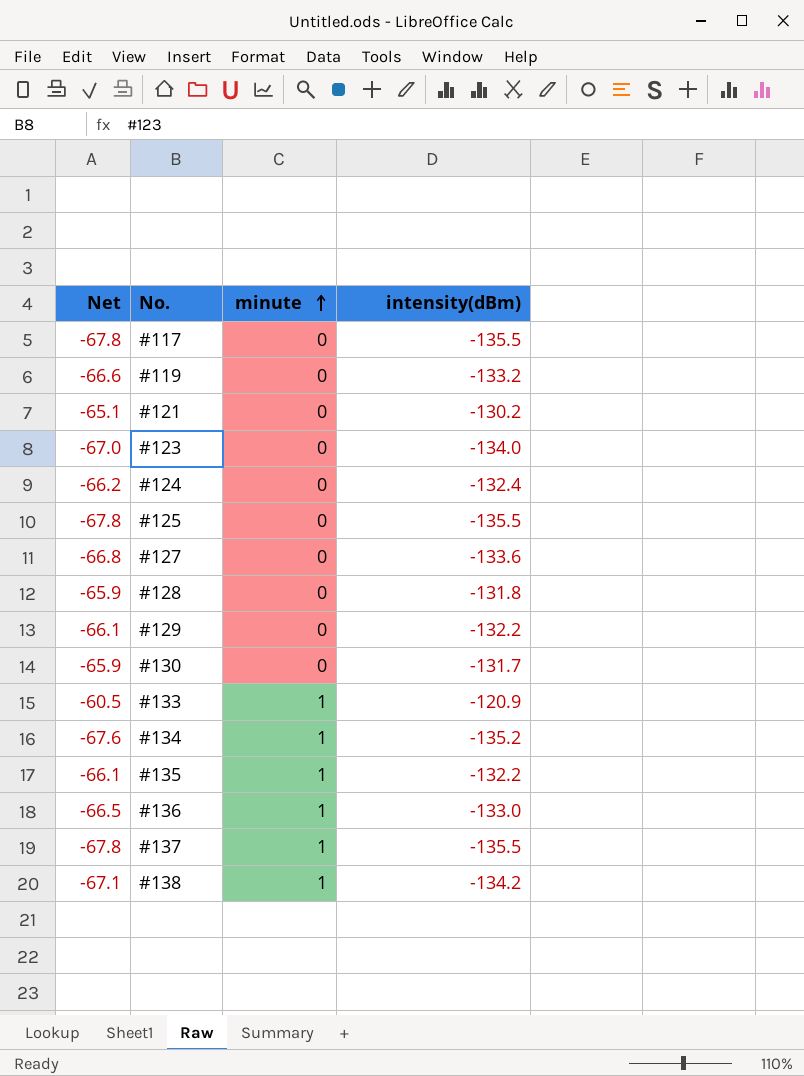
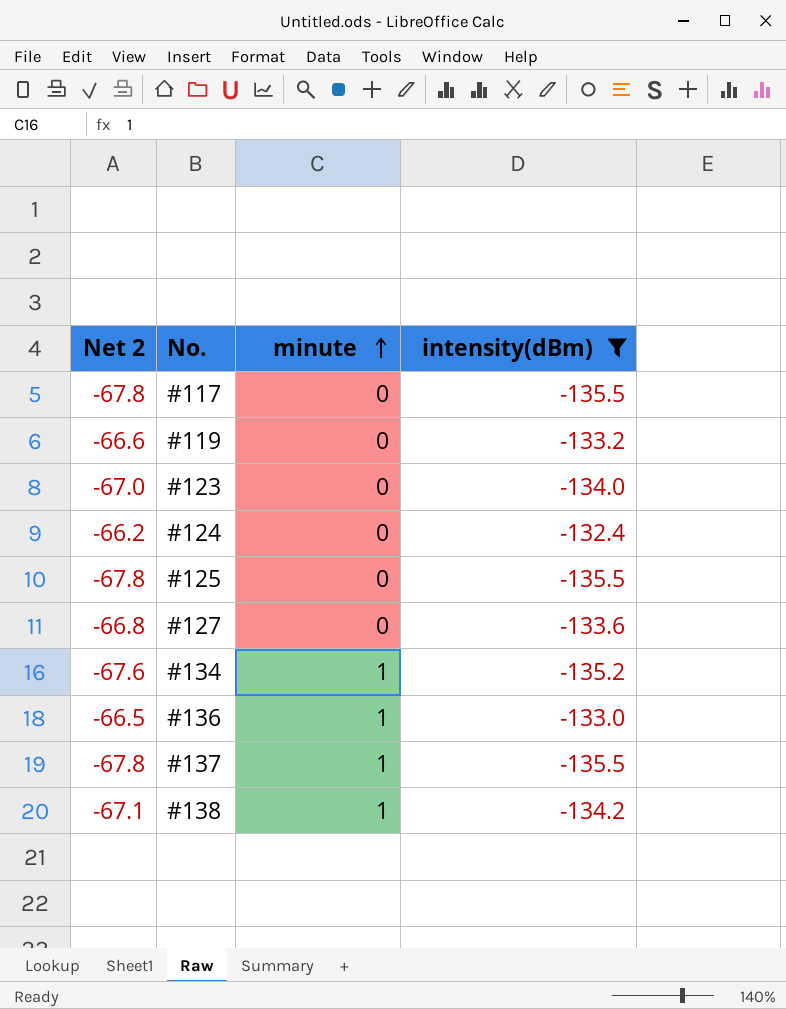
filter: none -> intensity(dBm) <= -132.4
column name: Net -> Net 2

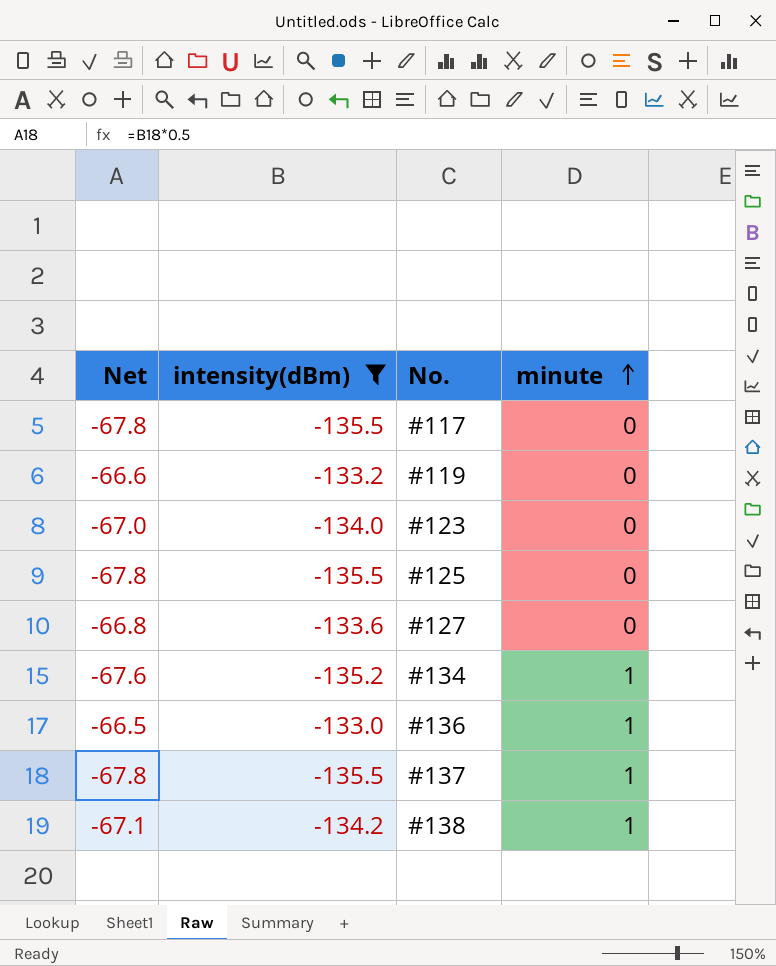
column name: Net 2 -> Net
column intensity(dBm) | position: 4 -> 2
row #124: -66.2 | 0 | -132.4 -> none

